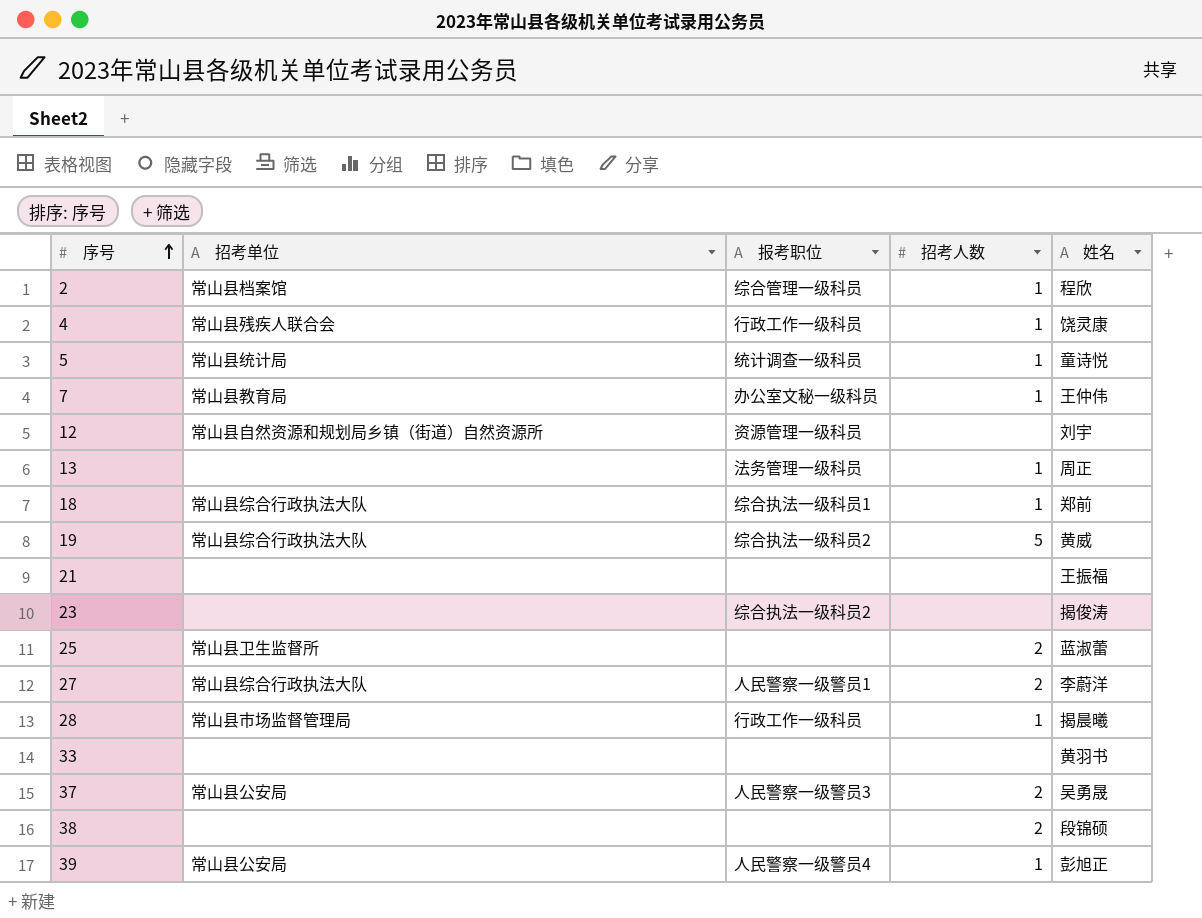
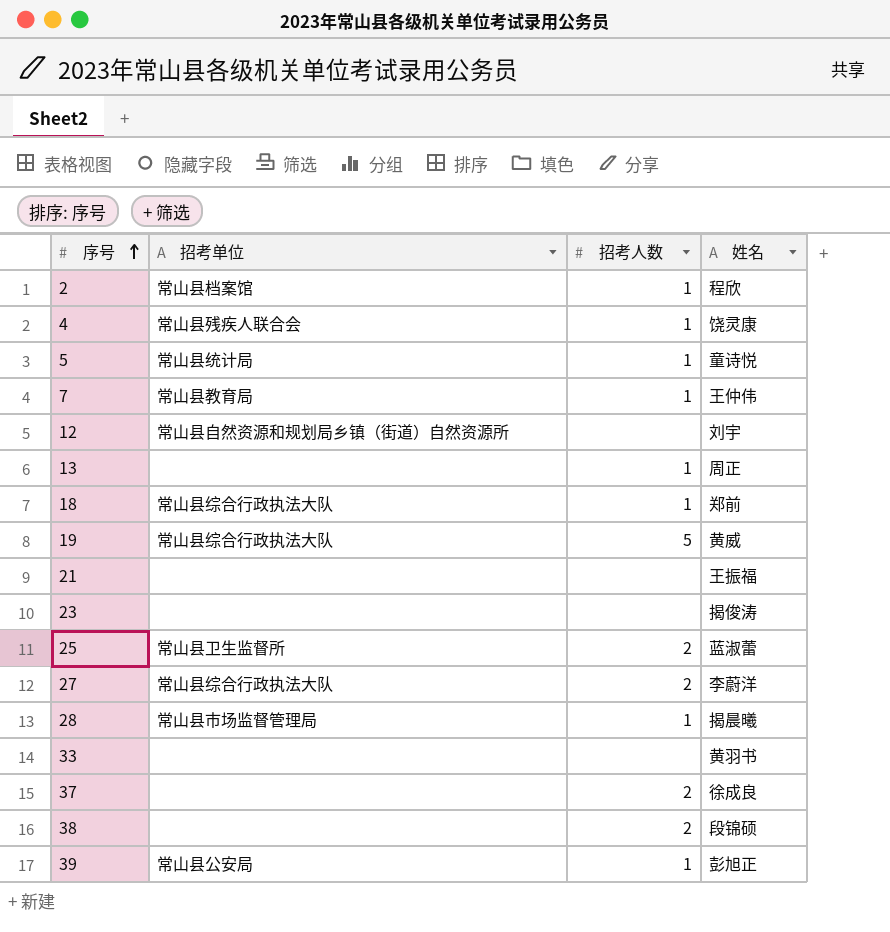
column 报考职位 | position: 3 -> none
37 | 招考单位: 常山县公安局 -> none
37 | 姓名: 吴勇晟 -> 徐成良

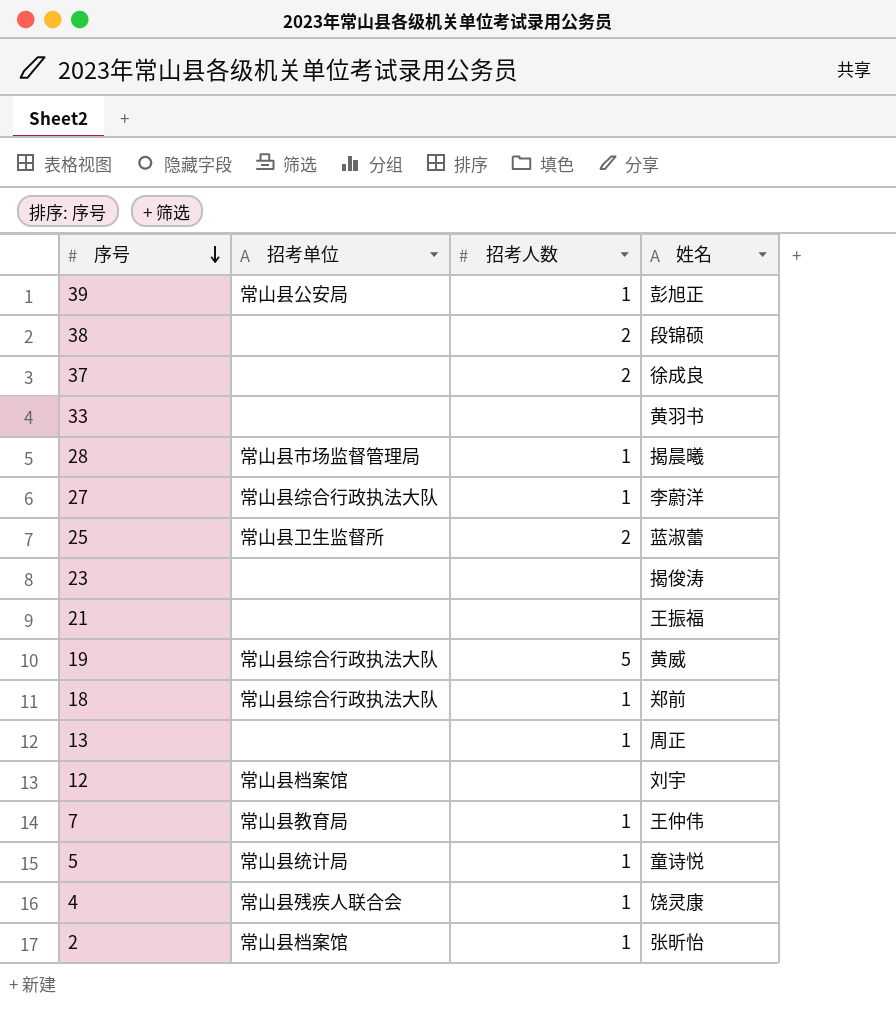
row order: 序号 ascending -> 序号 descending
27 | 招考人数: 2 -> 1
12 | 招考单位: 常山县自然资源和规划局乡镇（街道）自然资源所 -> 常山县档案馆
2 | 姓名: 程欣 -> 张昕怡

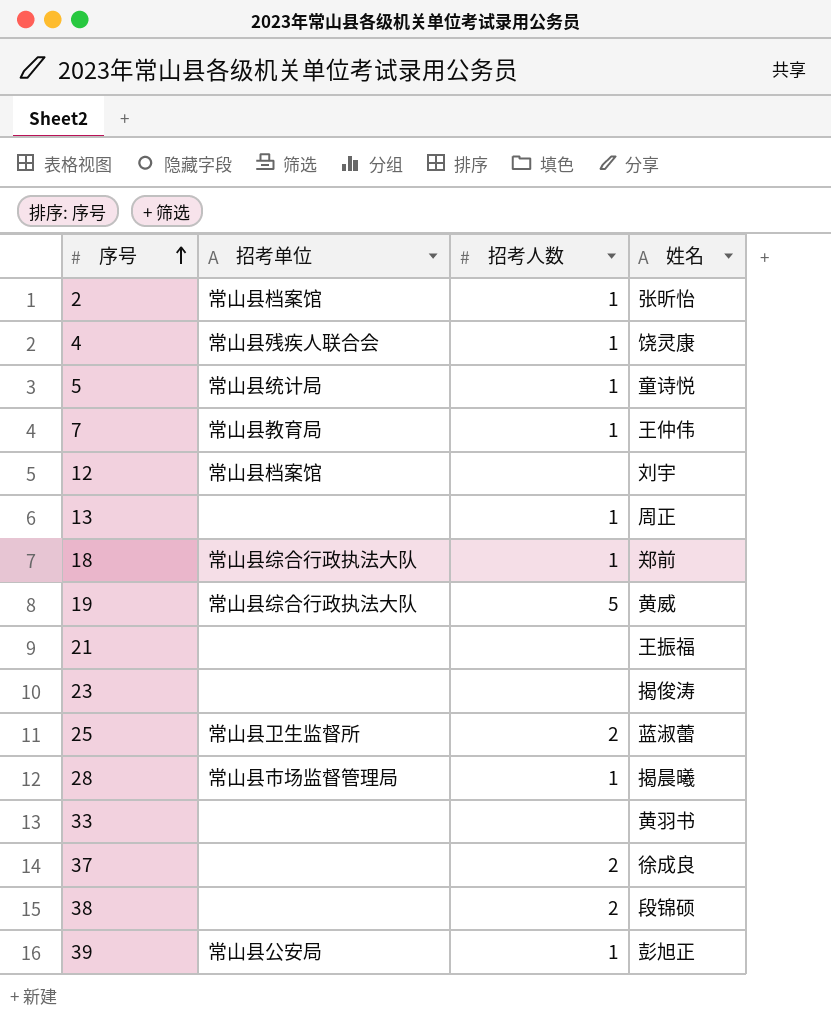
row order: 序号 descending -> 序号 ascending
row 27: 常山县综合行政执法大队 | 1 | 李蔚洋 -> none

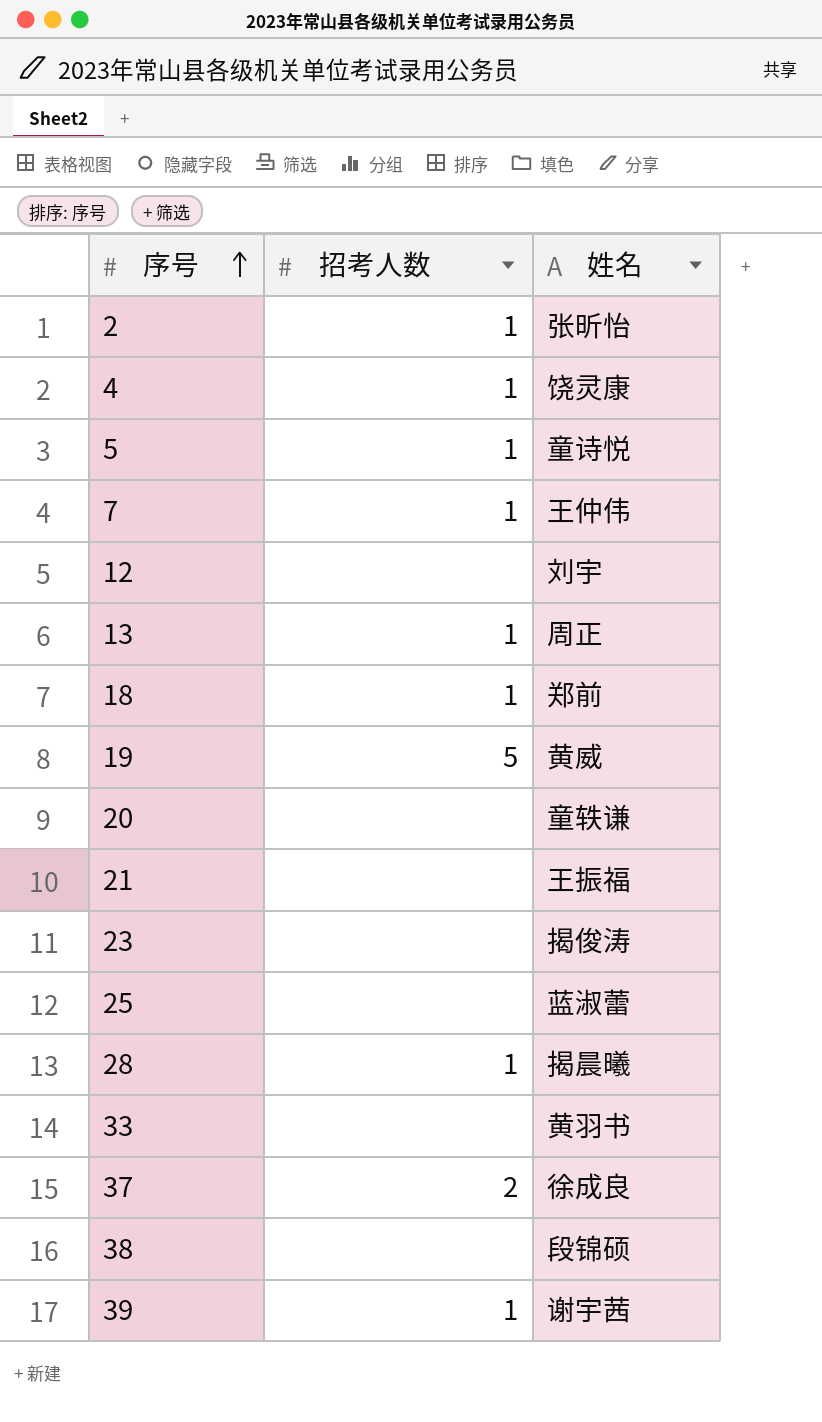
column 招考单位 | position: 2 -> none
row 20: none -> none | 童轶谦
25 | 招考人数: 2 -> none
38 | 招考人数: 2 -> none
39 | 姓名: 彭旭正 -> 谢宇茜

